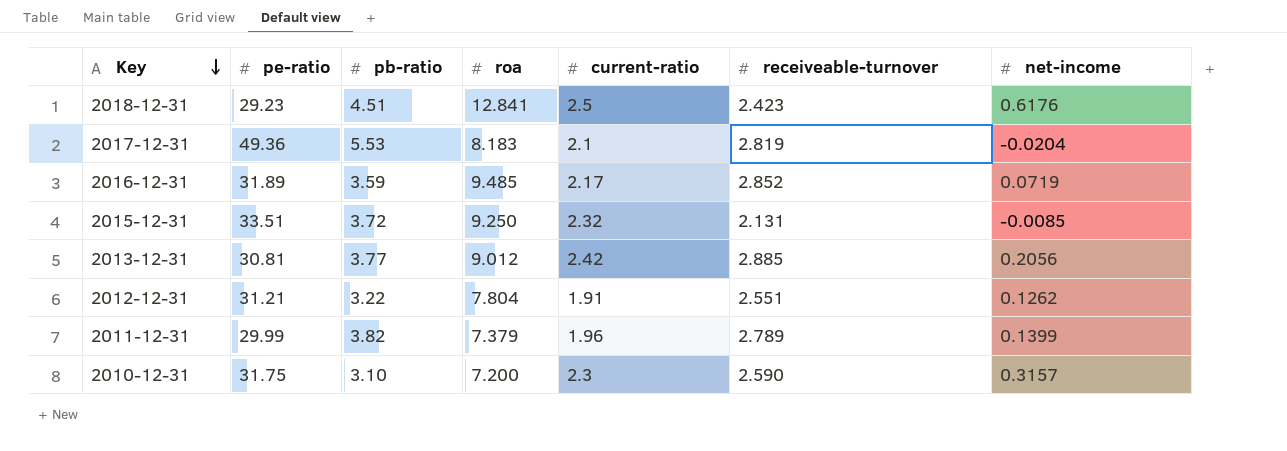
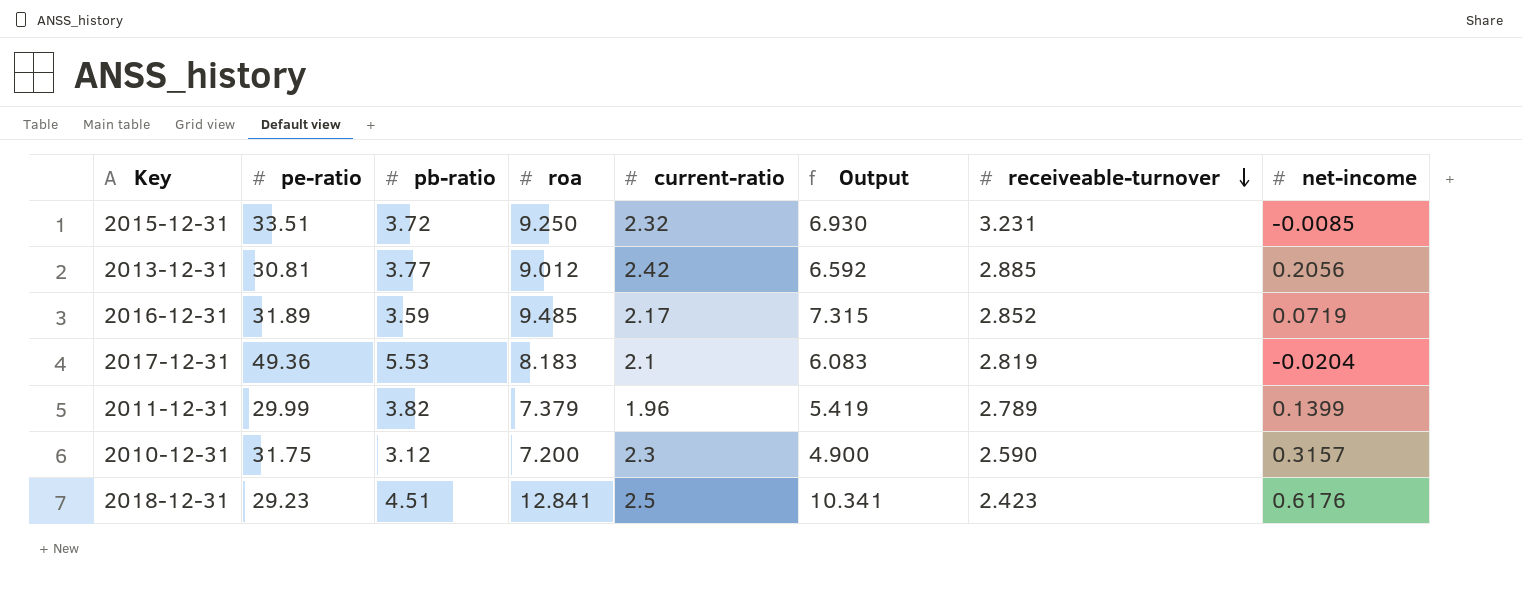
row order: Key descending -> receiveable-turnover descending
column Output | formula: none -> [roa] - [current-ratio]
row 2012-12-31: 31.21 | 3.22 | 7.804 | 1.91 | 2.551 | 0.1262 -> none
2015-12-31 | receiveable-turnover: 2.131 -> 3.231
2010-12-31 | pb-ratio: 3.10 -> 3.12

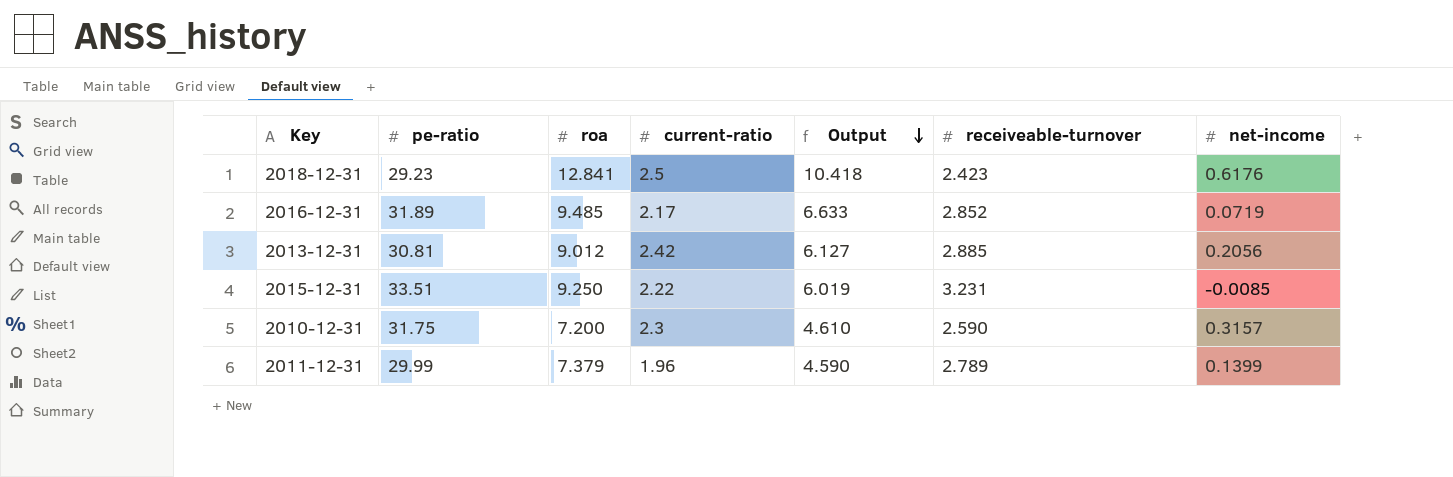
row order: receiveable-turnover descending -> Output descending
column pb-ratio | position: 3 -> none
column Output | formula: [roa] - [current-ratio] -> [roa] - [receiveable-turnover]
row 2017-12-31: 49.36 | 5.53 | 8.183 | 2.1 | 6.083 | 2.819 | -0.0204 -> none
2015-12-31 | current-ratio: 2.32 -> 2.22

